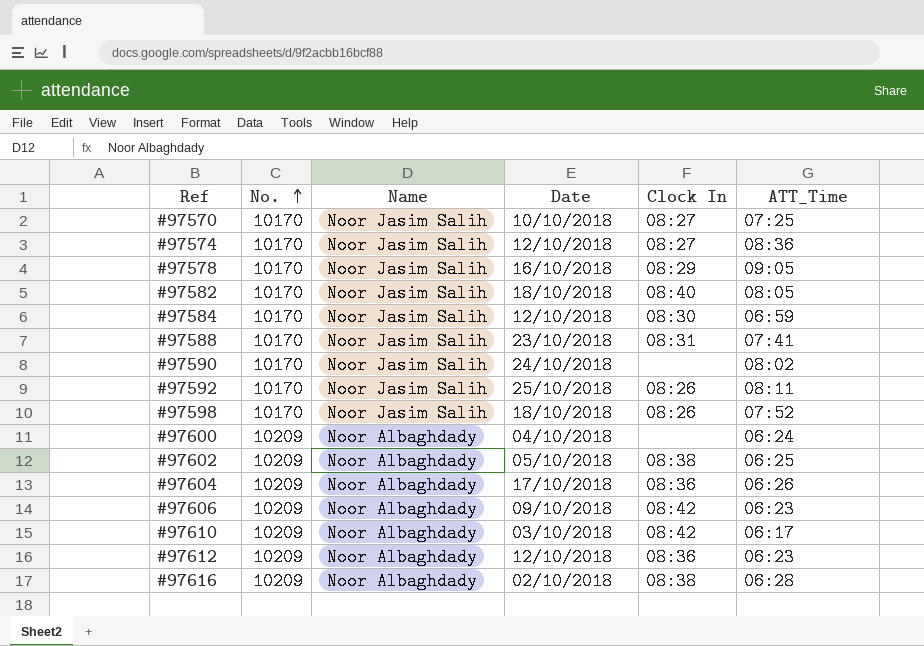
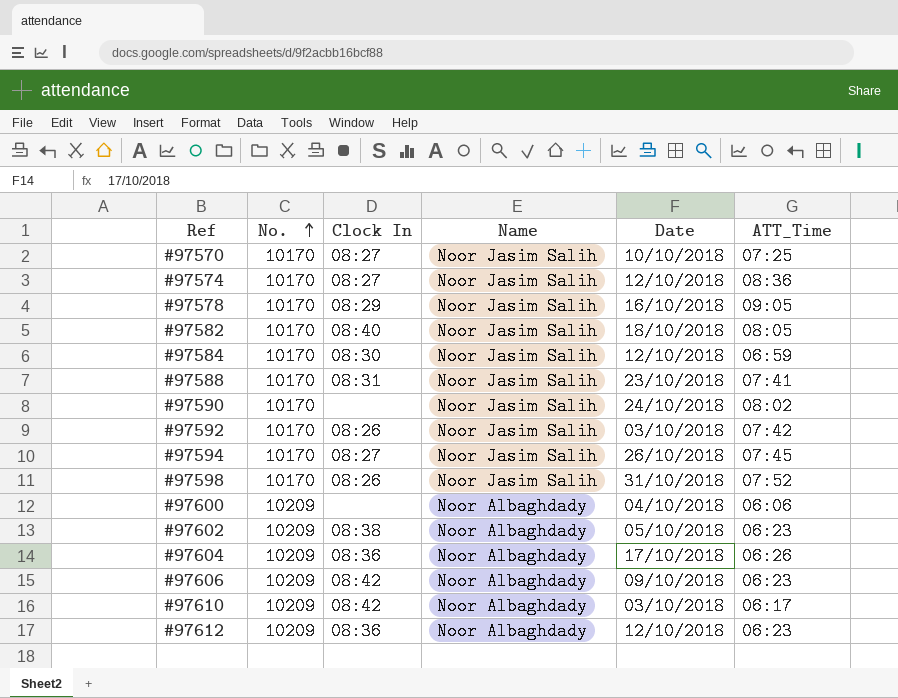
column Clock In | position: 5 -> 3
row #97616: 10209 | Noor Albaghdady | 02/10/2018 | 08:38 | 06:28 -> none
#97592 | Date: 25/10/2018 -> 03/10/2018
#97592 | ATT_Time: 08:11 -> 07:42
row #97594: none -> 10170 | 08:27 | Noor Jasim Salih | 26/10/2018 | 07:45
#97598 | Date: 18/10/2018 -> 31/10/2018
#97600 | ATT_Time: 06:24 -> 06:06
#97602 | ATT_Time: 06:25 -> 06:23

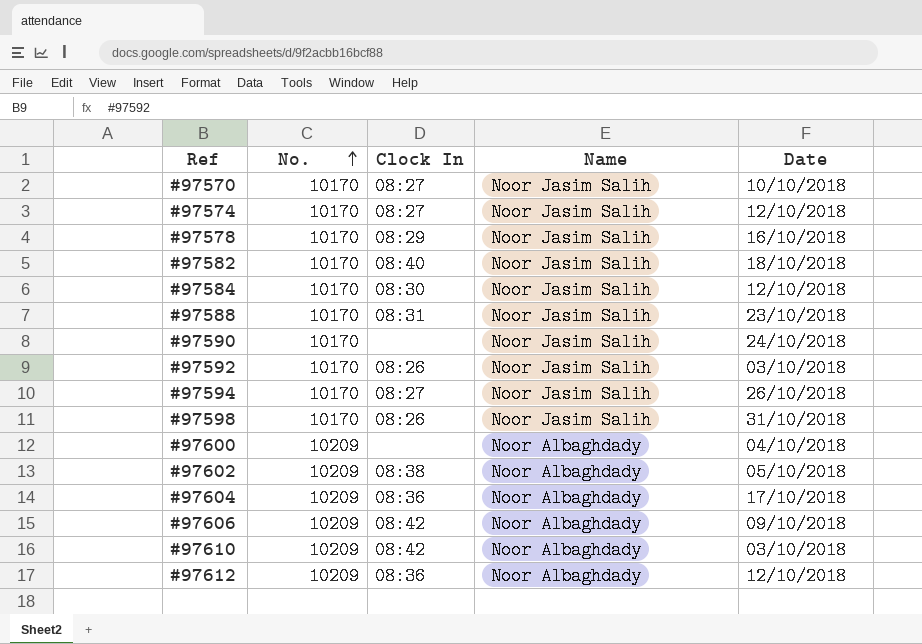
column ATT_Time | position: 6 -> none

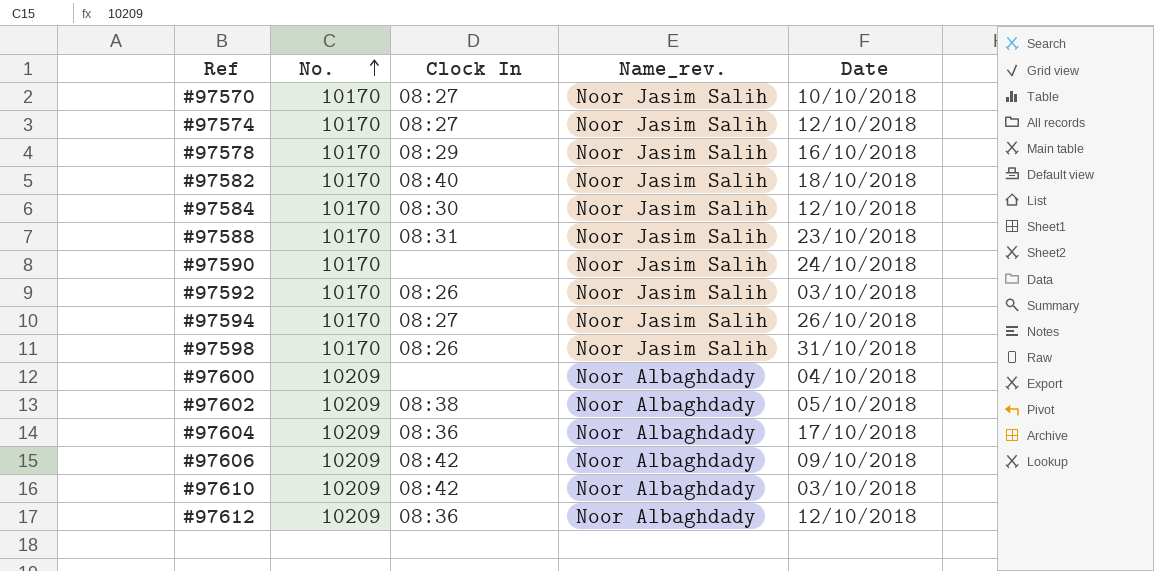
column name: Name -> Name_rev.

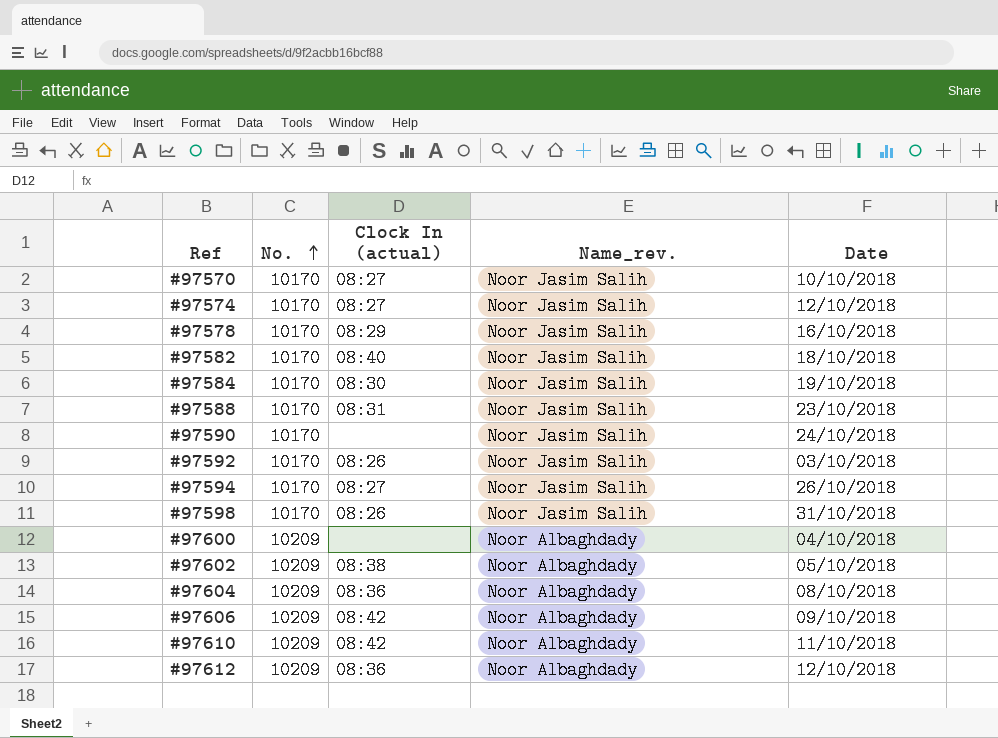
column name: Clock In -> Clock In (actual)
#97584 | Date: 12/10/2018 -> 19/10/2018
#97604 | Date: 17/10/2018 -> 08/10/2018
#97610 | Date: 03/10/2018 -> 11/10/2018

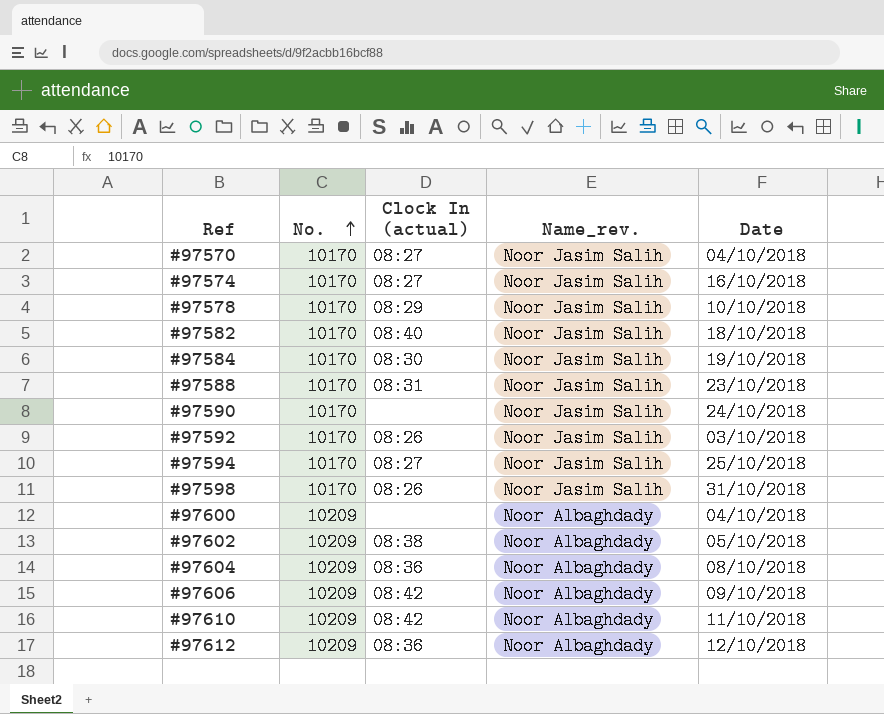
#97570 | Date: 10/10/2018 -> 04/10/2018
#97574 | Date: 12/10/2018 -> 16/10/2018
#97578 | Date: 16/10/2018 -> 10/10/2018
#97594 | Date: 26/10/2018 -> 25/10/2018

